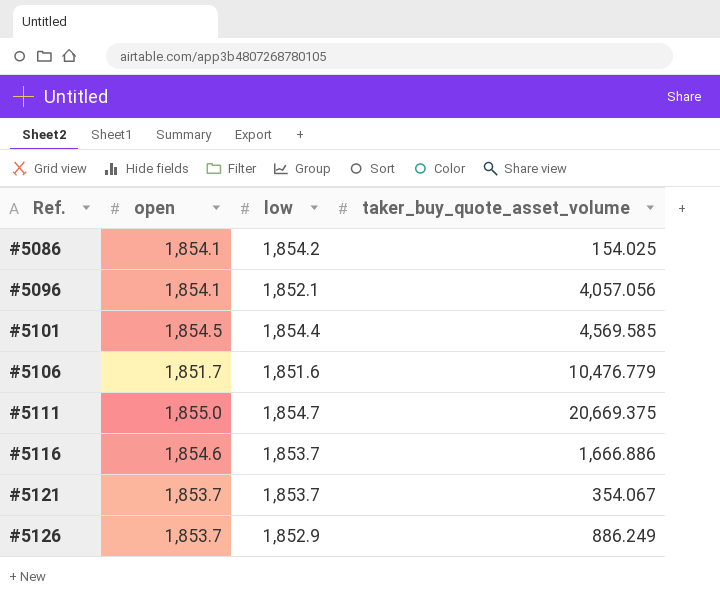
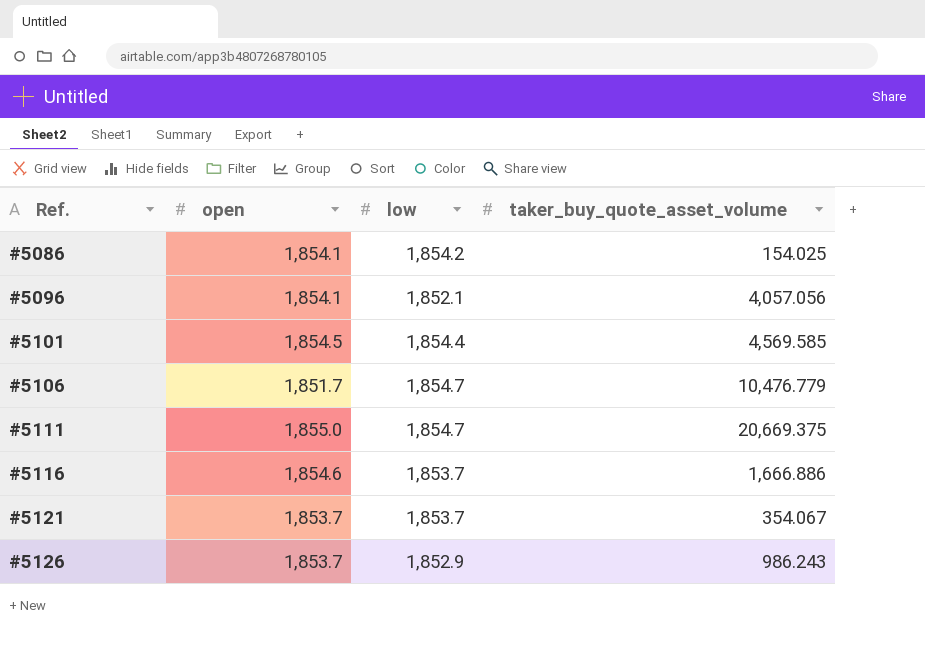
#5106 | low: 1,851.6 -> 1,854.7
#5126 | taker_buy_quote_asset_volume: 886.249 -> 986.243

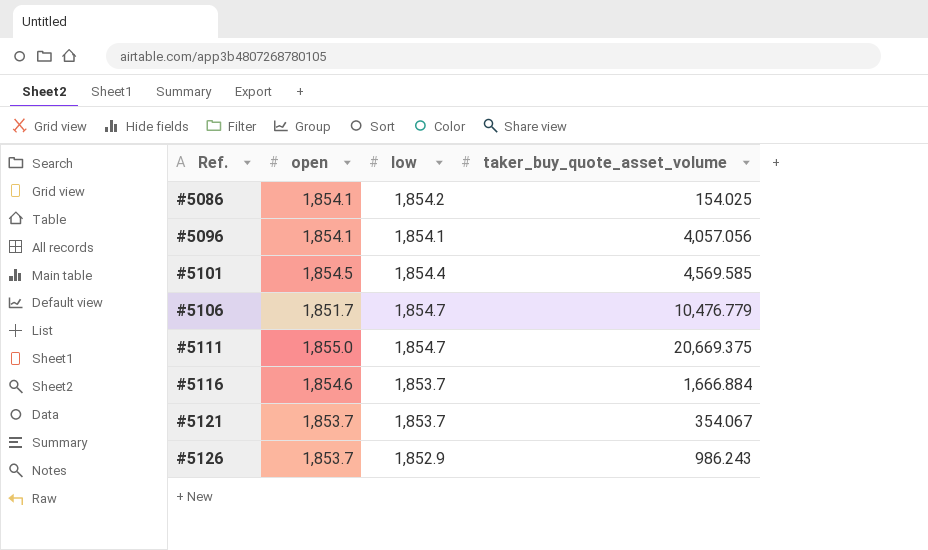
#5096 | low: 1,852.1 -> 1,854.1
#5116 | taker_buy_quote_asset_volume: 1,666.886 -> 1,666.884

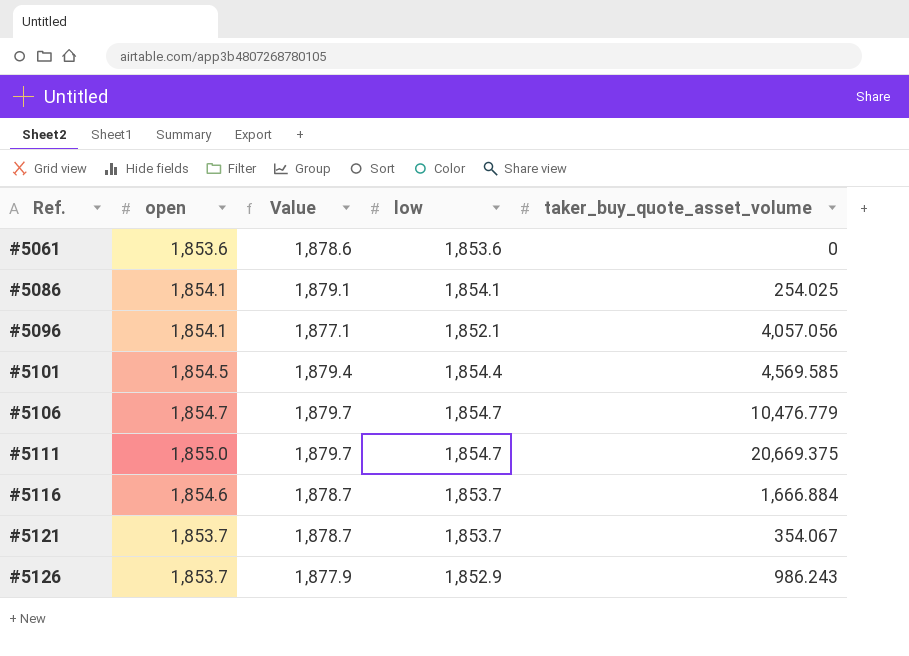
column Value | formula: none -> [low] + 25
row #5061: none -> 1,853.6 | 1,878.6 | 1,853.6 | 0
#5086 | low: 1,854.2 -> 1,854.1
#5086 | taker_buy_quote_asset_volume: 154.025 -> 254.025
#5096 | low: 1,854.1 -> 1,852.1
#5106 | open: 1,851.7 -> 1,854.7

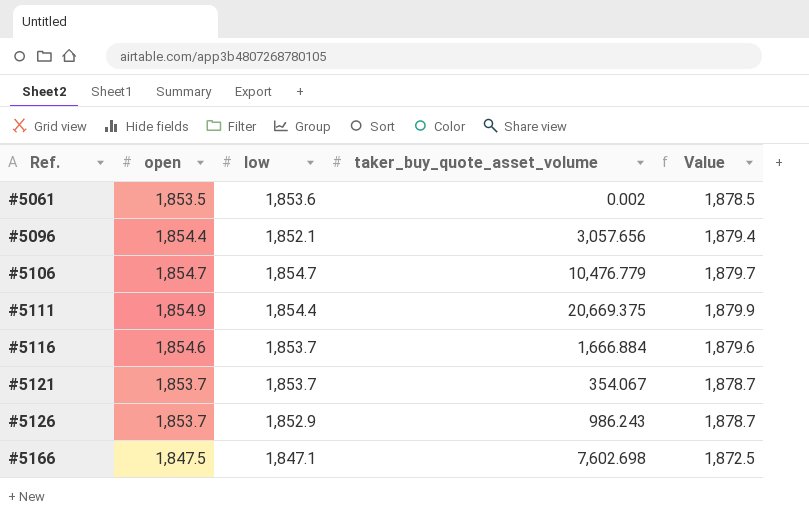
column Value | formula: [low] + 25 -> [open] + 25
column Value | position: 3 -> 5
row #5086: 1,854.1 | 1,879.1 | 1,854.1 | 254.025 -> none
row #5101: 1,854.5 | 1,879.4 | 1,854.4 | 4,569.585 -> none
#5061 | open: 1,853.6 -> 1,853.5
#5061 | taker_buy_quote_asset_volume: 0 -> 0.002
#5096 | open: 1,854.1 -> 1,854.4
#5096 | taker_buy_quote_asset_volume: 4,057.056 -> 3,057.656
#5111 | open: 1,855.0 -> 1,854.9
#5111 | low: 1,854.7 -> 1,854.4
row #5166: none -> 1,847.5 | 1,847.1 | 7,602.698 | 1,872.5

